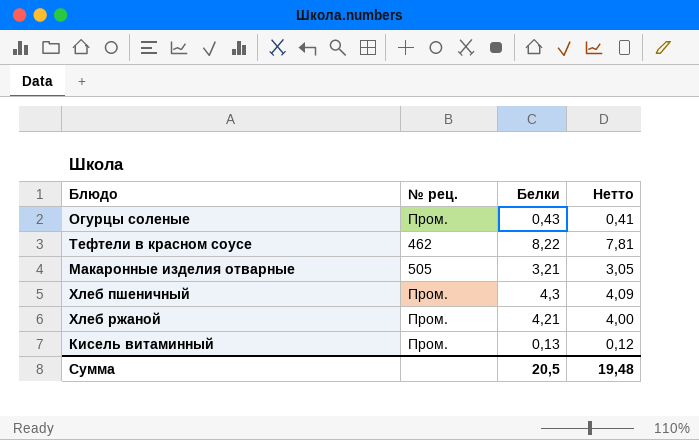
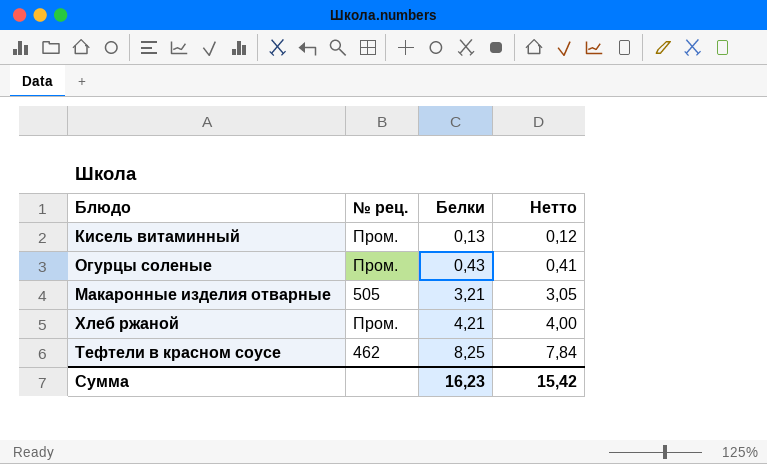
row order: none -> Белки ascending
row Хлеб пшеничный: Пром. | 4,3 | 4,09 -> none
Тефтели в красном соусе | Белки: 8,22 -> 8,25
Тефтели в красном соусе | Нетто: 7,81 -> 7,84
Сумма | Белки: 20,5 -> 16,23
Сумма | Нетто: 19,48 -> 15,42

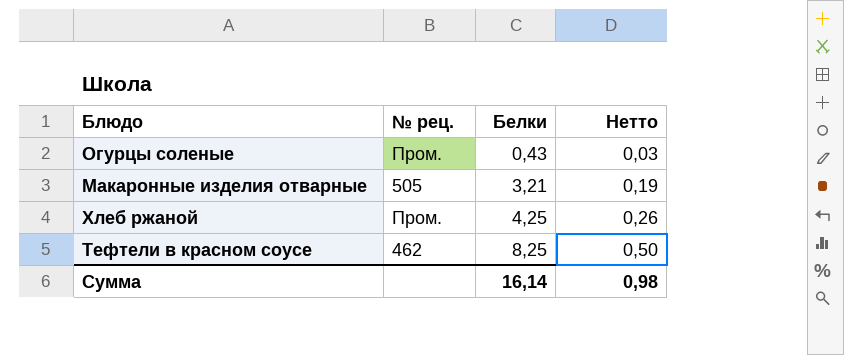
column Нетто | formula: [Белки] * 0,95 -> [Белки] * 0,06
row Кисель витаминный: Пром. | 0,13 | 0,12 -> none
Хлеб ржаной | Белки: 4,21 -> 4,25
Сумма | Белки: 16,23 -> 16,14
Сумма | Нетто: 15,42 -> 0,98

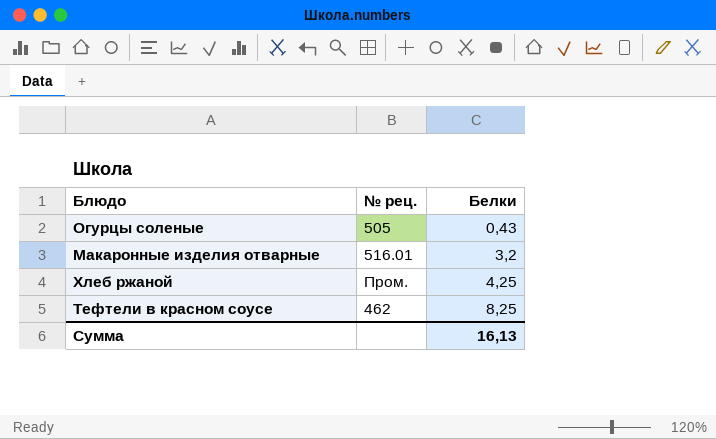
column Нетто | formula: [Белки] * 0,06 -> none
Огурцы соленые | № рец.: Пром. -> 505
Макаронные изделия отварные | № рец.: 505 -> 516.01
Макаронные изделия отварные | Белки: 3,21 -> 3,2
Сумма | Белки: 16,14 -> 16,13

